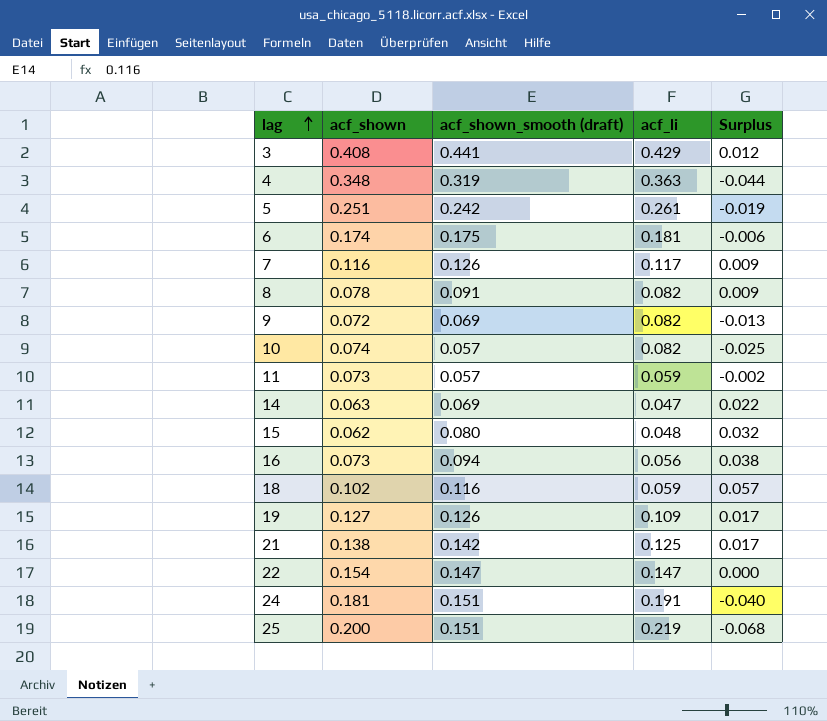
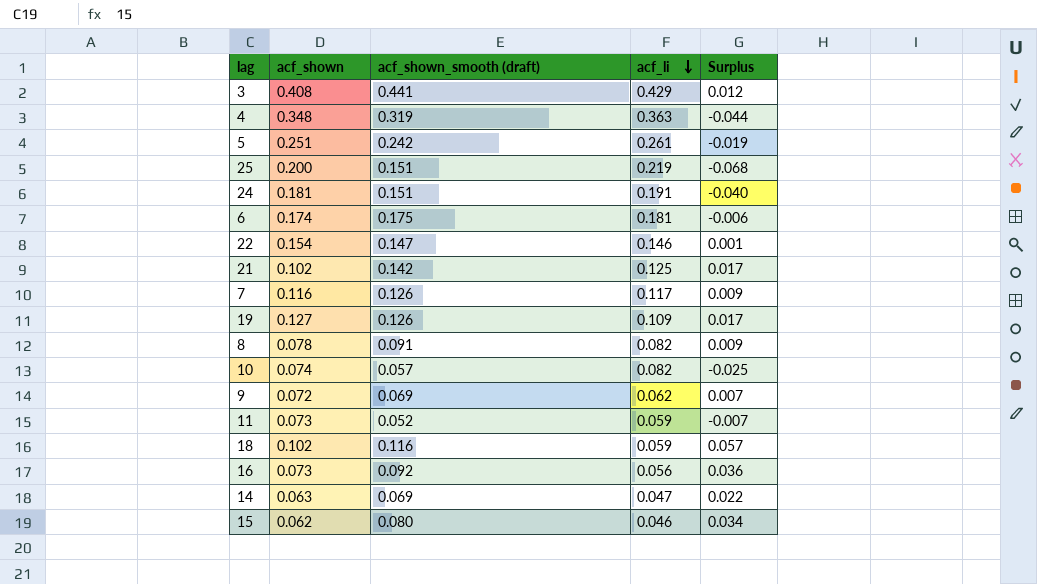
row order: lag ascending -> acf_li descending
22 | acf_li: 0.147 -> 0.146
22 | Surplus: 0.000 -> 0.001
21 | acf_shown: 0.138 -> 0.102
9 | acf_li: 0.082 -> 0.062
9 | Surplus: -0.013 -> 0.007
11 | acf_shown_smooth (draft): 0.057 -> 0.052
11 | Surplus: -0.002 -> -0.007
16 | acf_shown_smooth (draft): 0.094 -> 0.092
16 | Surplus: 0.038 -> 0.036
15 | acf_li: 0.048 -> 0.046
15 | Surplus: 0.032 -> 0.034

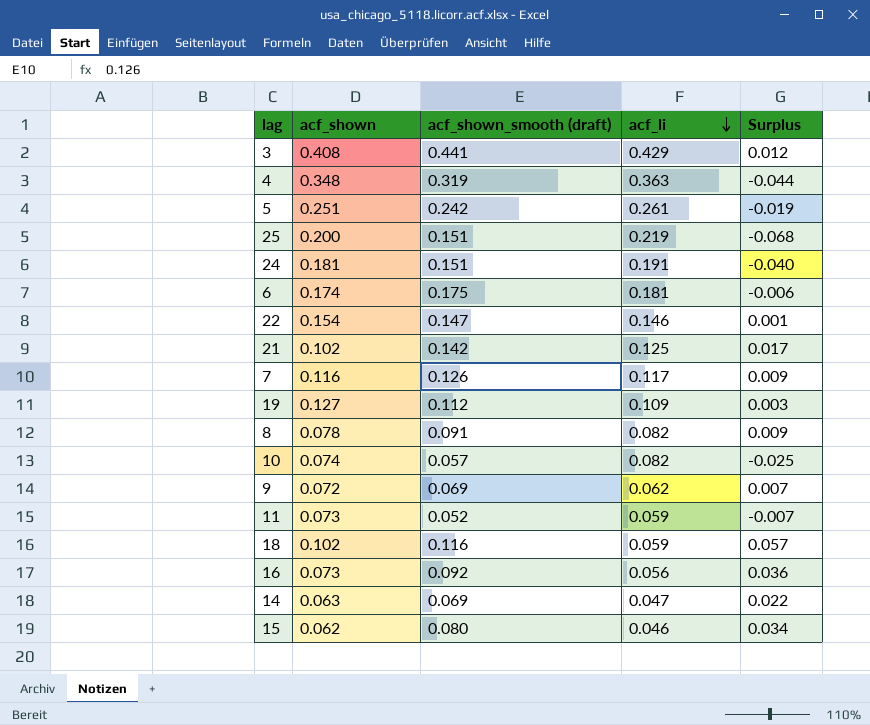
19 | acf_shown_smooth (draft): 0.126 -> 0.112
19 | Surplus: 0.017 -> 0.003

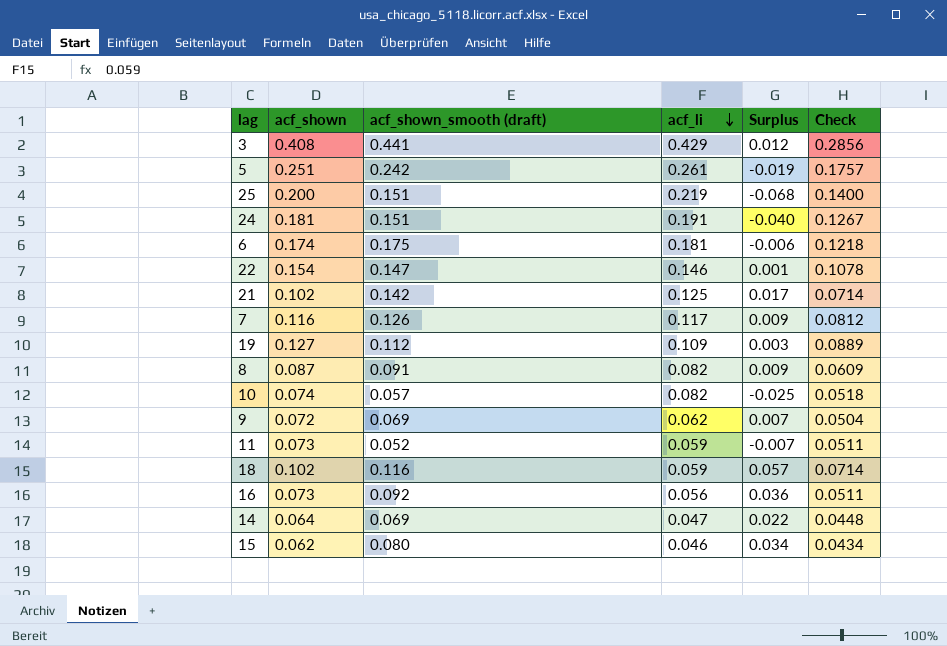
column Check | formula: none -> [acf_shown] * 0.7
row 4: 0.348 | 0.319 | 0.363 | -0.044 -> none
8 | acf_shown: 0.078 -> 0.087
14 | acf_shown: 0.063 -> 0.064

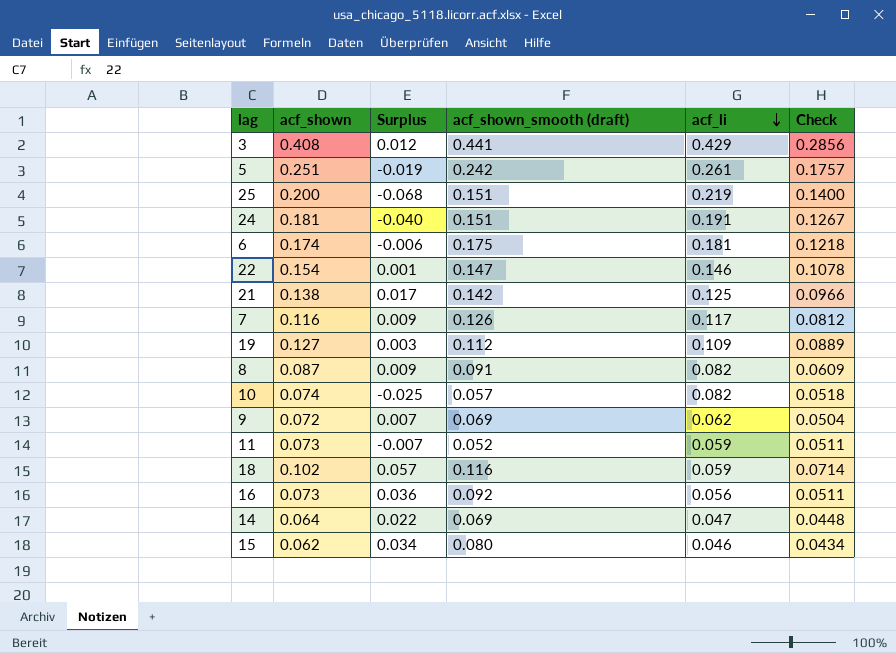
column Surplus | position: 5 -> 3
21 | acf_shown: 0.102 -> 0.138
21 | Check: 0.0714 -> 0.0966

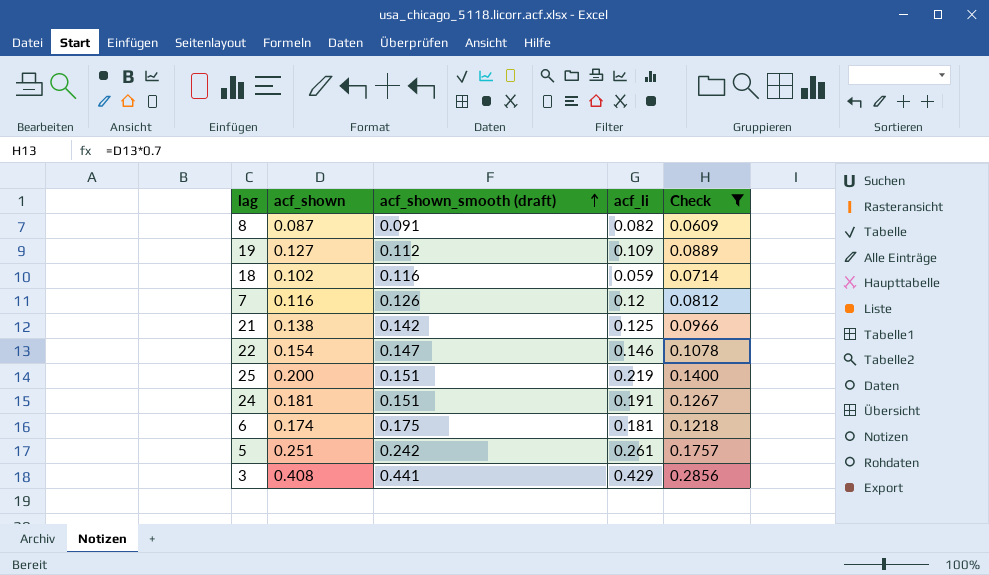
filter: none -> Check >= 0.0609
row order: acf_li descending -> acf_shown_smooth (draft) ascending
column Surplus | formula: [acf_shown_smooth (draft)] - [acf_li] -> none
7 | acf_li: 0.117 -> 0.12

